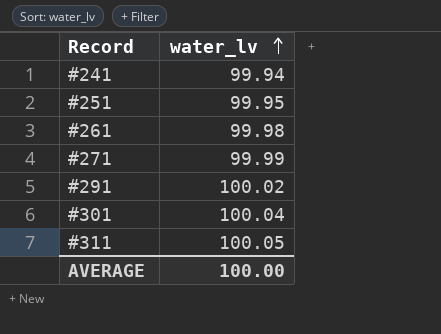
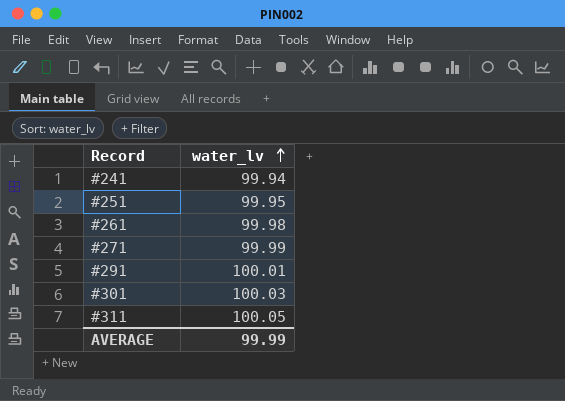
#291 | water_lv: 100.02 -> 100.01
#301 | water_lv: 100.04 -> 100.03
AVERAGE | water_lv: 100.00 -> 99.99

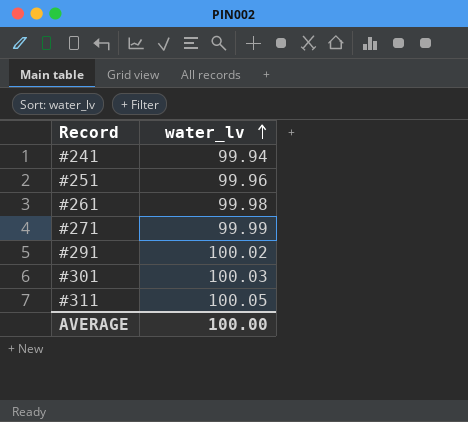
#251 | water_lv: 99.95 -> 99.96
#291 | water_lv: 100.01 -> 100.02
AVERAGE | water_lv: 99.99 -> 100.00

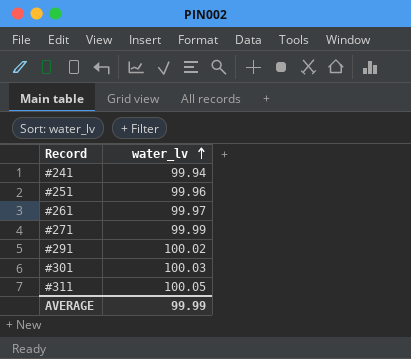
#261 | water_lv: 99.98 -> 99.97
AVERAGE | water_lv: 100.00 -> 99.99

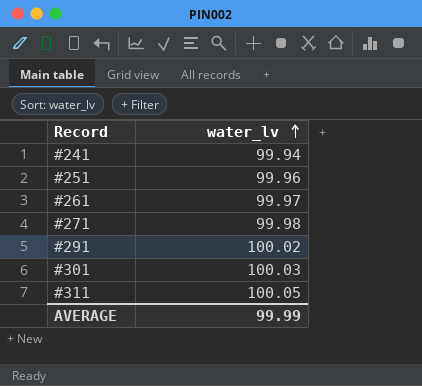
#271 | water_lv: 99.99 -> 99.98

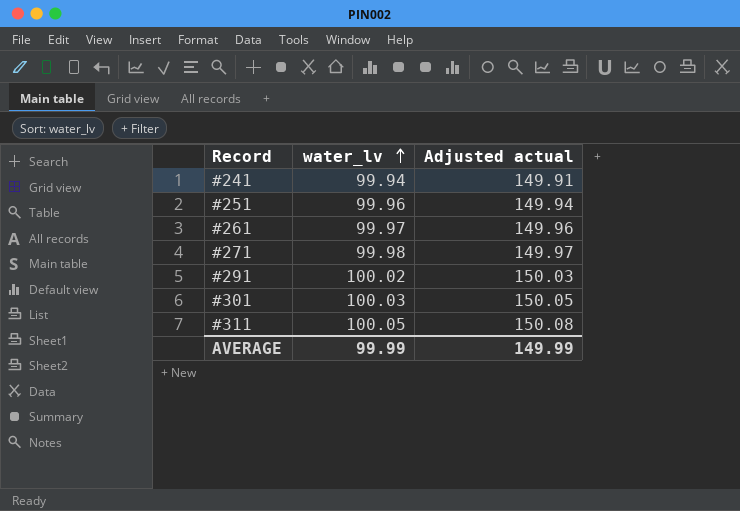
column Adjusted actual | formula: none -> [water_lv] * 1.5

